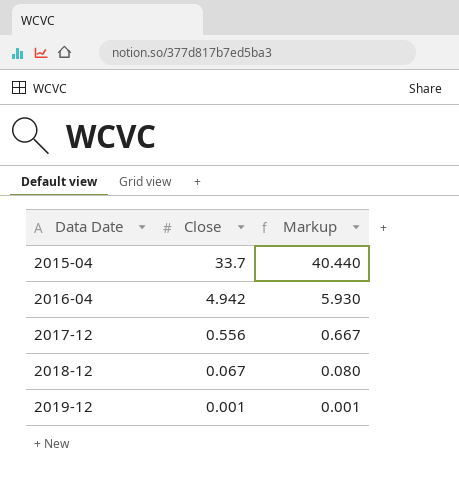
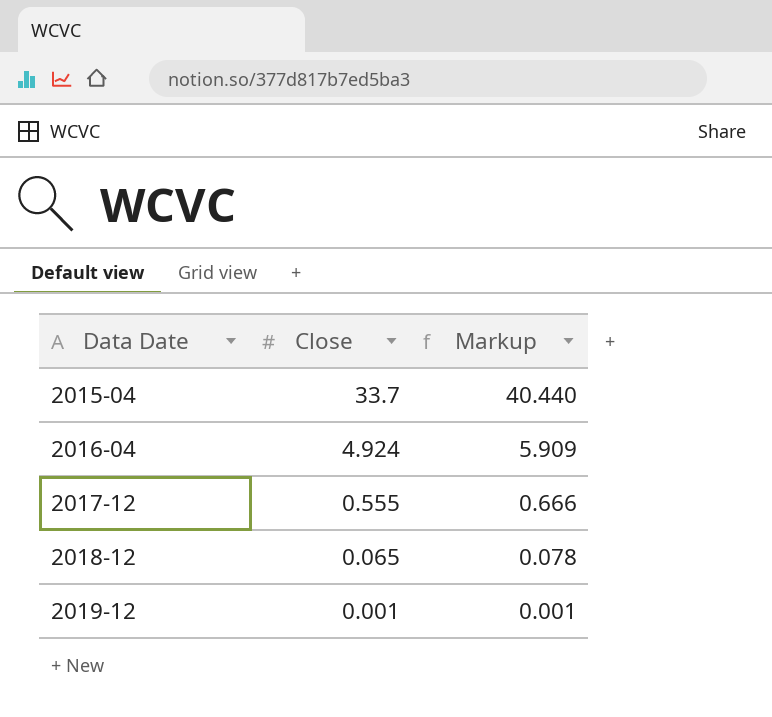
2016-04 | Close: 4.942 -> 4.924
2016-04 | Markup: 5.930 -> 5.909
2017-12 | Close: 0.556 -> 0.555
2017-12 | Markup: 0.667 -> 0.666
2018-12 | Close: 0.067 -> 0.065
2018-12 | Markup: 0.080 -> 0.078

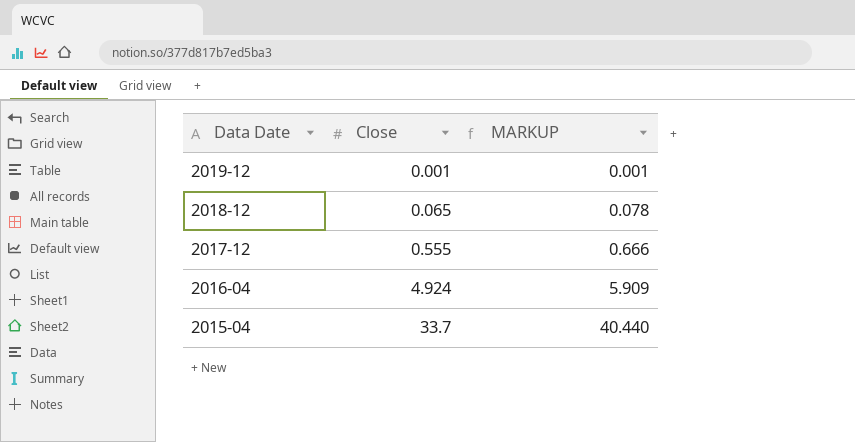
row order: Data Date ascending -> Data Date descending
column name: Markup -> MARKUP

